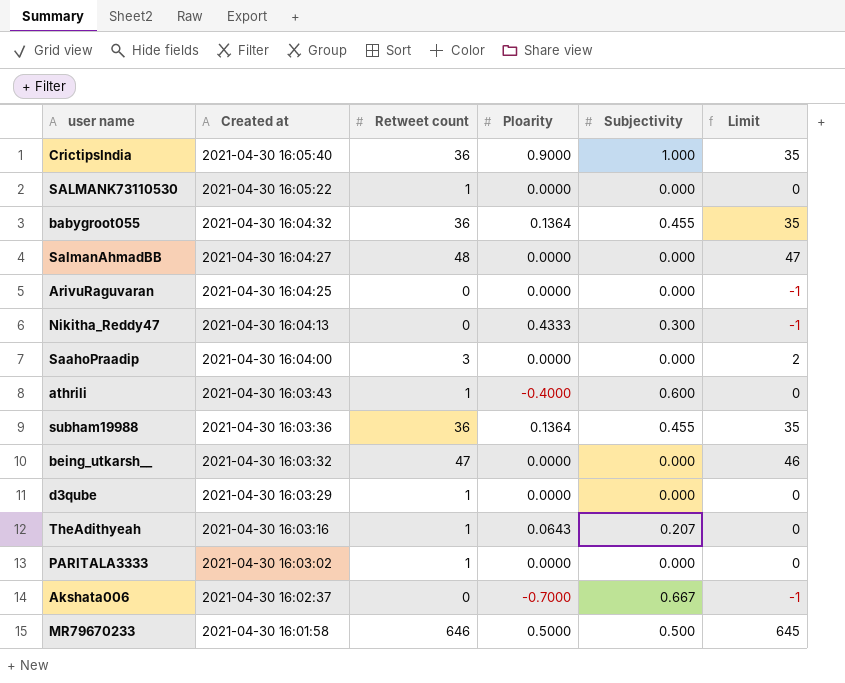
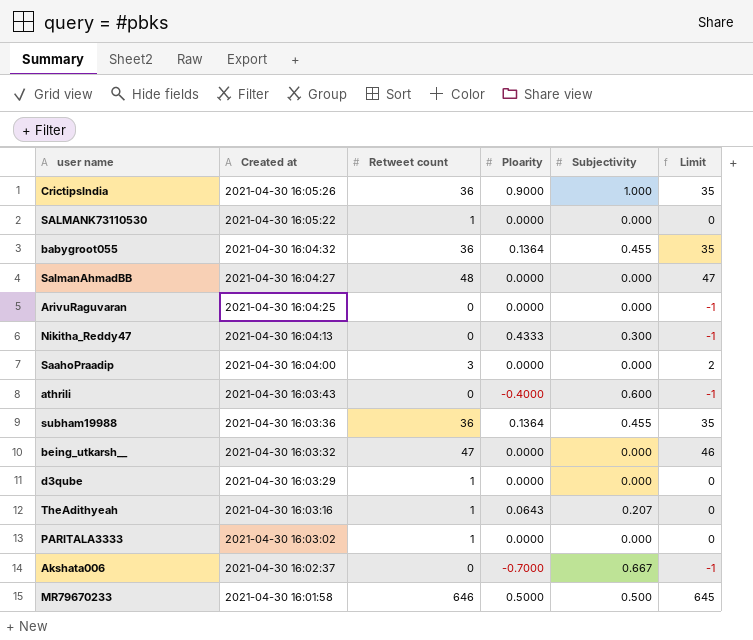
CrictipsIndia | Created at: 2021-04-30 16:05:40 -> 2021-04-30 16:05:26
athrili | Retweet count: 1 -> 0
athrili | Limit: 0 -> -1

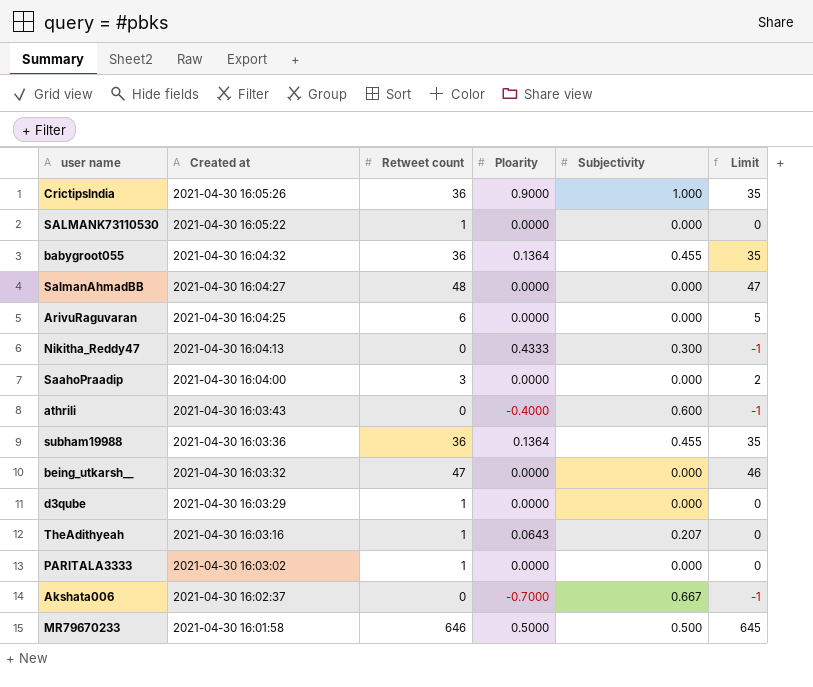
ArivuRaguvaran | Retweet count: 0 -> 6
ArivuRaguvaran | Limit: -1 -> 5

